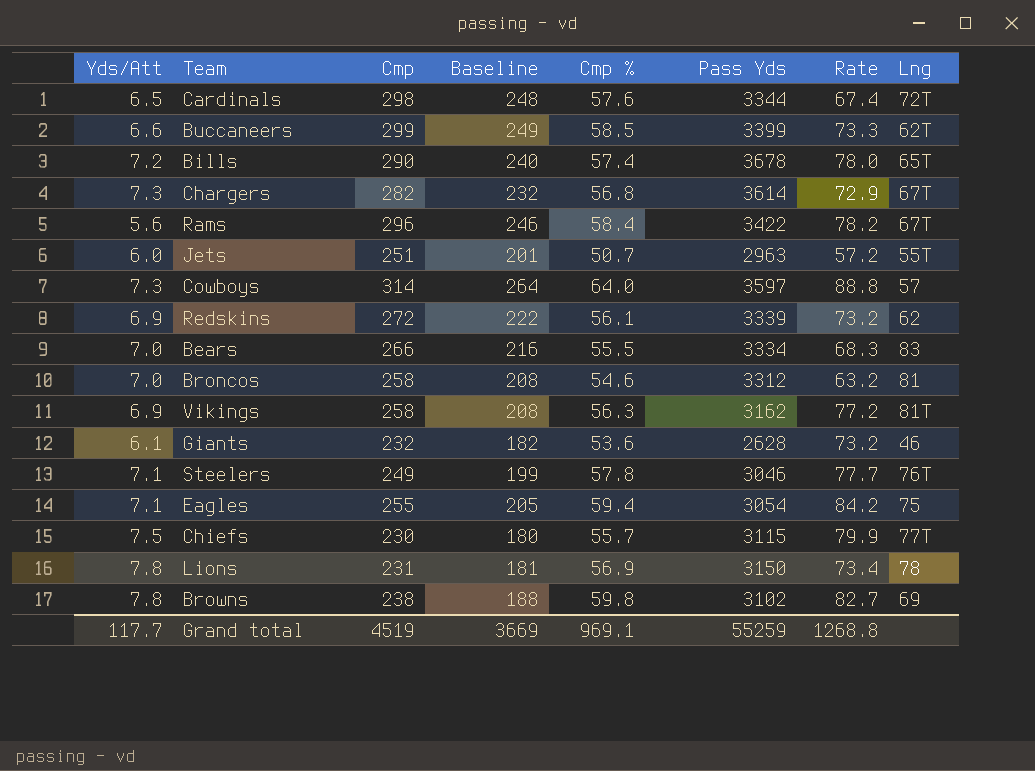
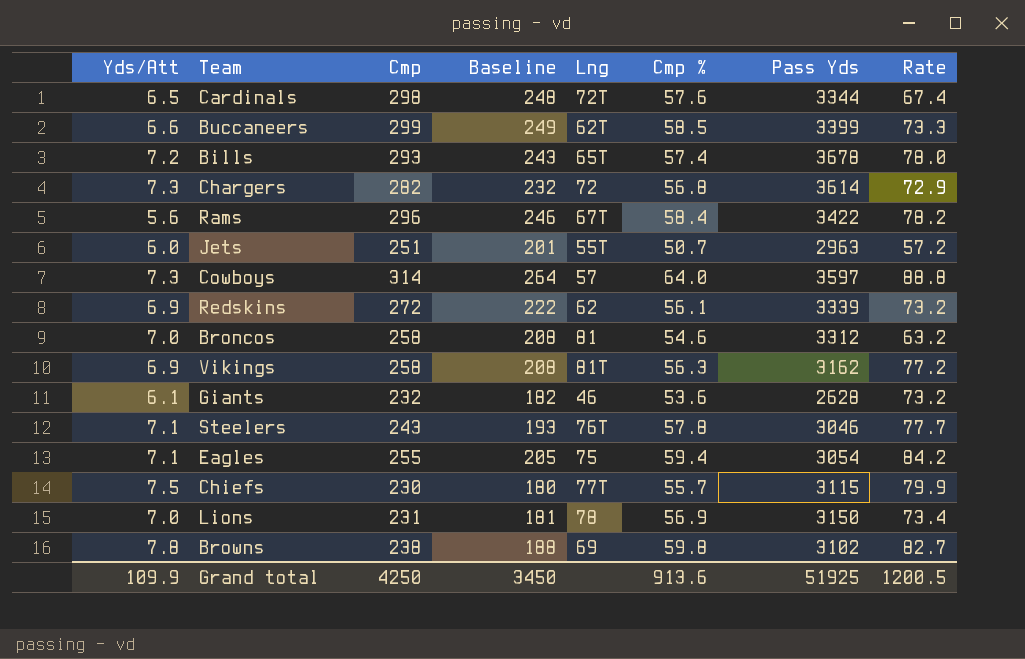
column Lng | position: 8 -> 5
row Bears: 7.0 | 266 | 216 | 55.5 | 3334 | 68.3 | 83 -> none
Bills | Cmp: 290 -> 293
Bills | Baseline: 240 -> 243
Chargers | Lng: 67T -> 72
Steelers | Cmp: 249 -> 243
Steelers | Baseline: 199 -> 193
Lions | Yds/Att: 7.8 -> 7.0
Grand total | Yds/Att: 117.7 -> 109.9
Grand total | Cmp: 4519 -> 4250
Grand total | Baseline: 3669 -> 3450
Grand total | Cmp %: 969.1 -> 913.6
Grand total | Pass Yds: 55259 -> 51925
Grand total | Rate: 1268.8 -> 1200.5

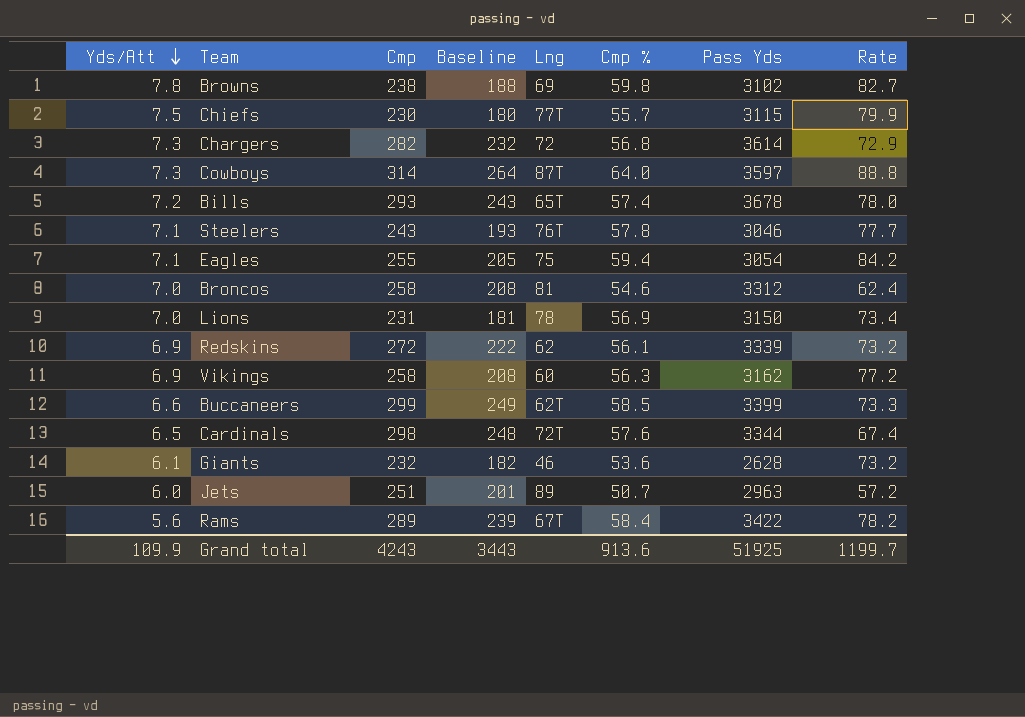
row order: none -> Yds/Att descending
Cowboys | Lng: 57 -> 87T
Broncos | Rate: 63.2 -> 62.4
Vikings | Lng: 81T -> 60
Jets | Lng: 55T -> 89
Rams | Cmp: 296 -> 289
Rams | Baseline: 246 -> 239
Grand total | Cmp: 4250 -> 4243
Grand total | Baseline: 3450 -> 3443
Grand total | Rate: 1200.5 -> 1199.7

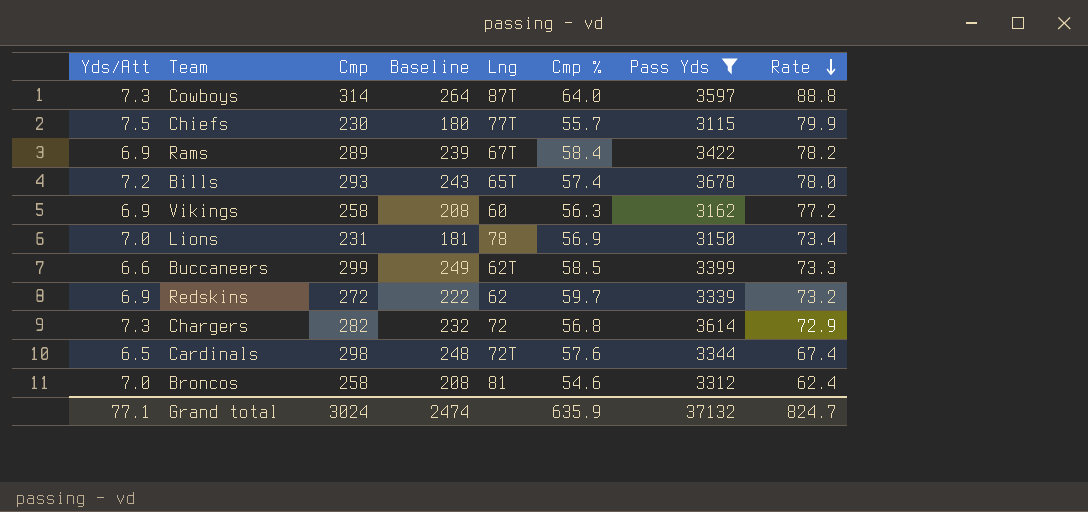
filter: none -> Pass Yds >= 3115
row order: Yds/Att descending -> Rate descending
Rams | Yds/Att: 5.6 -> 6.9
Redskins | Cmp %: 56.1 -> 59.7
Grand total | Yds/Att: 109.9 -> 77.1
Grand total | Cmp: 4243 -> 3024
Grand total | Baseline: 3443 -> 2474
Grand total | Cmp %: 913.6 -> 635.9
Grand total | Pass Yds: 51925 -> 37132
Grand total | Rate: 1199.7 -> 824.7

